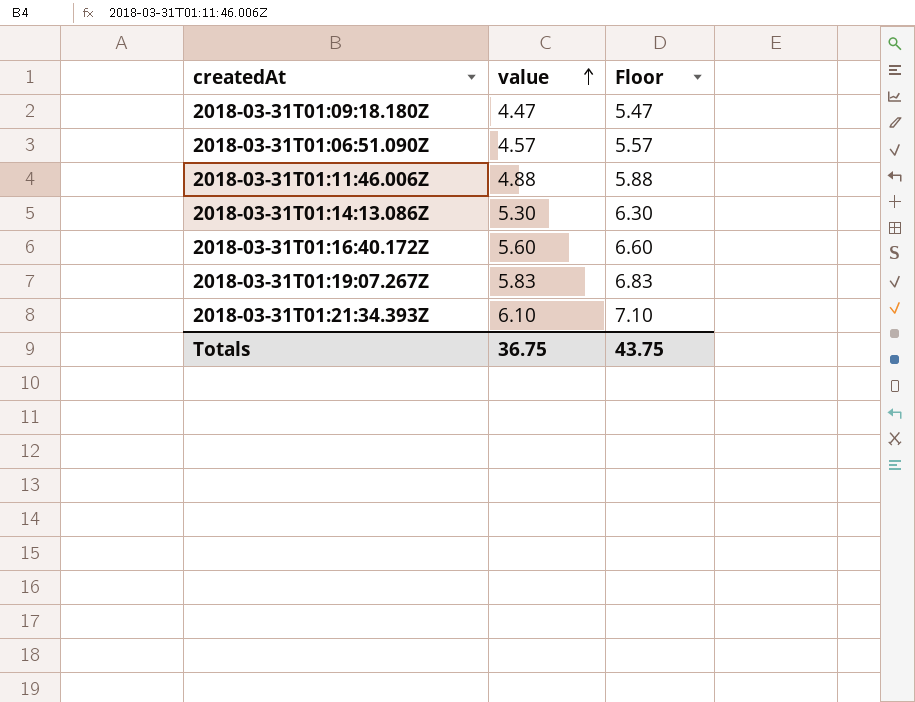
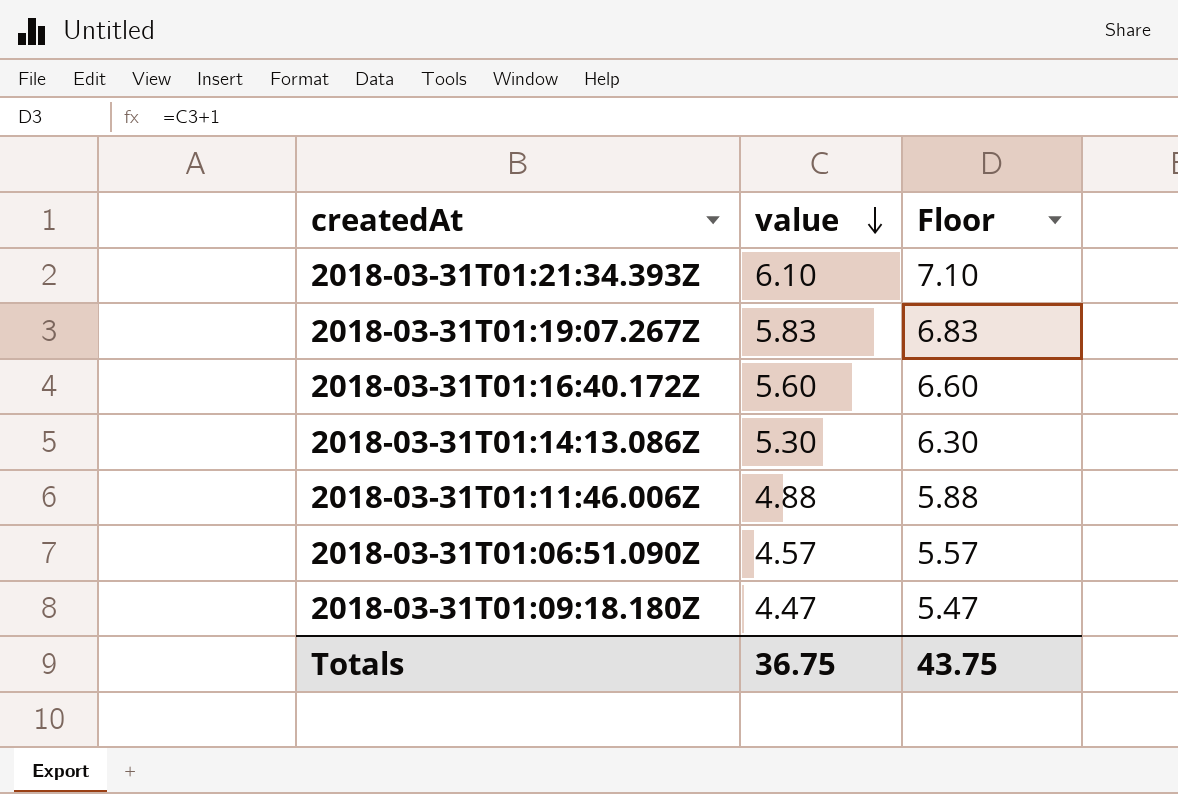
row order: value ascending -> value descending

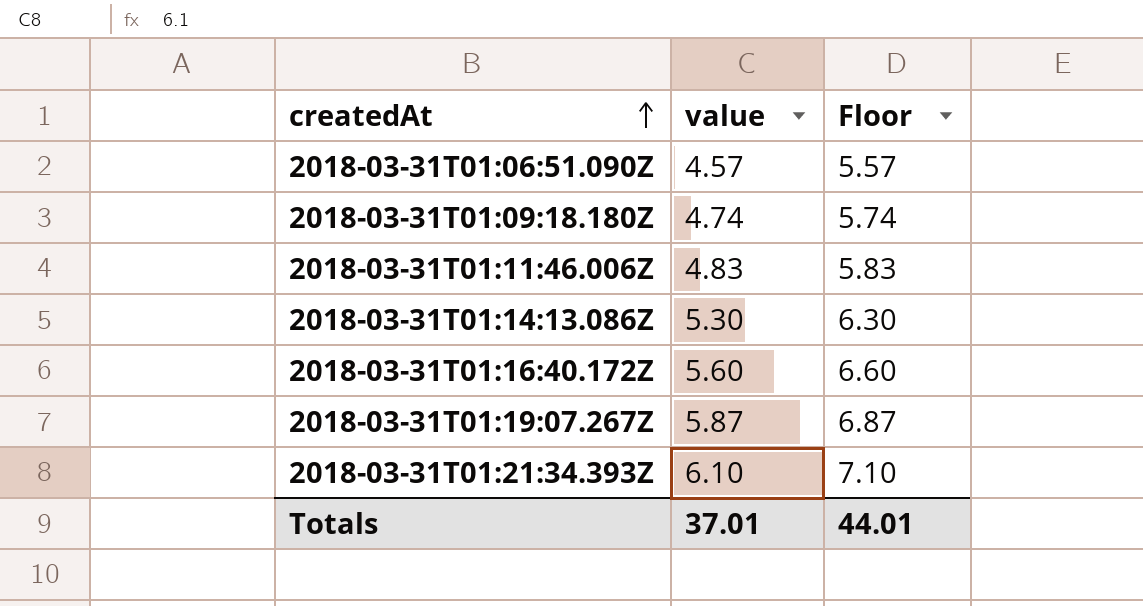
row order: value descending -> createdAt ascending
2018-03-31T01:09:18.180Z | value: 4.47 -> 4.74
2018-03-31T01:09:18.180Z | Floor: 5.47 -> 5.74
2018-03-31T01:11:46.006Z | value: 4.88 -> 4.83
2018-03-31T01:11:46.006Z | Floor: 5.88 -> 5.83
2018-03-31T01:19:07.267Z | value: 5.83 -> 5.87
2018-03-31T01:19:07.267Z | Floor: 6.83 -> 6.87
Totals | value: 36.75 -> 37.01
Totals | Floor: 43.75 -> 44.01

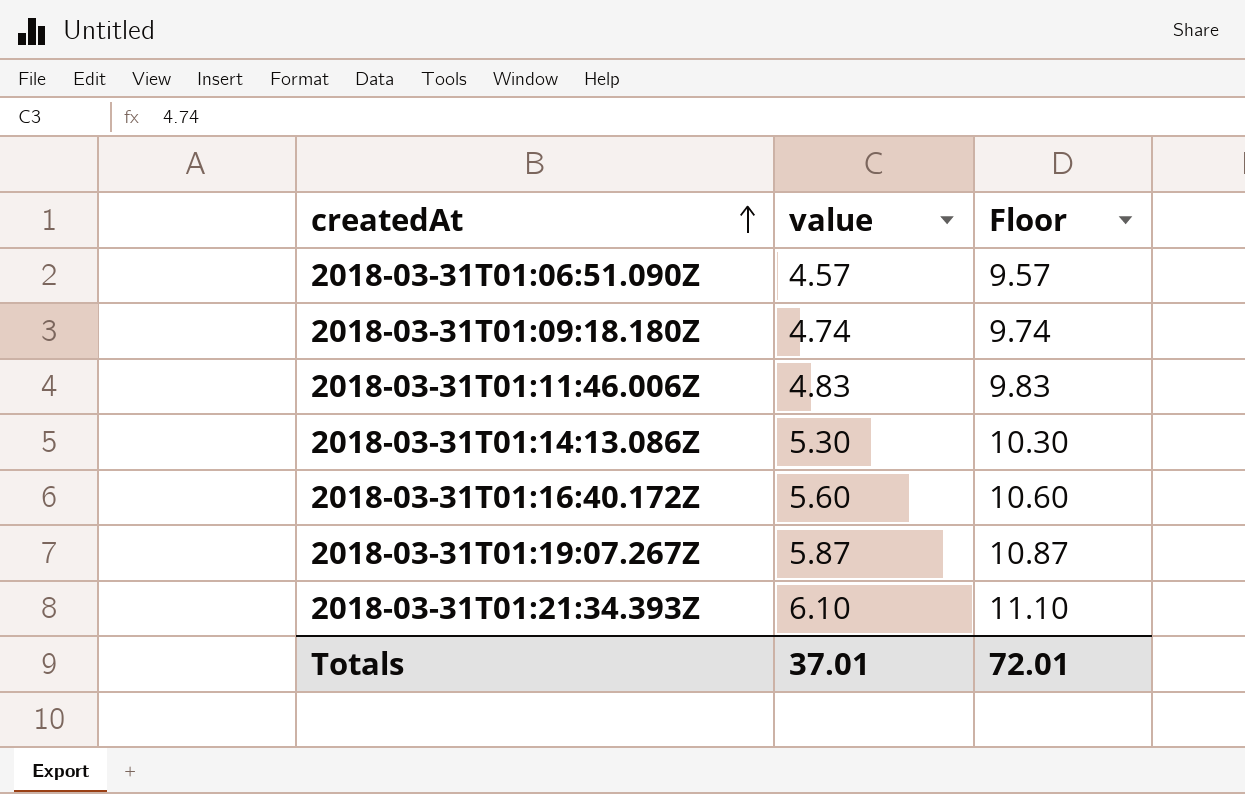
column Floor | formula: [value] + 1 -> [value] + 5
Totals | Floor: 44.01 -> 72.01

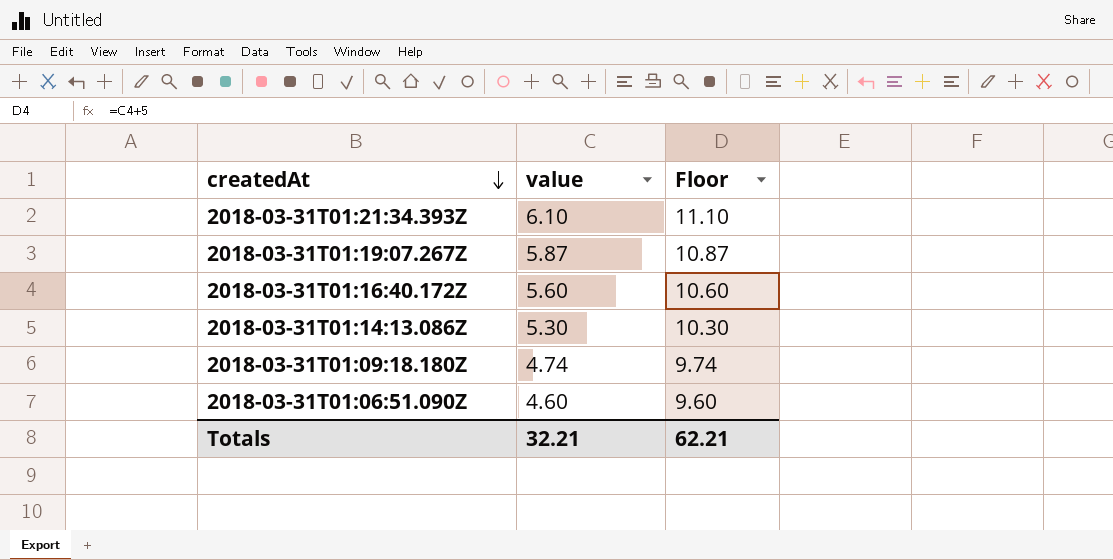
row order: createdAt ascending -> createdAt descending
row 2018-03-31T01:11:46.006Z: 4.83 | 9.83 -> none
2018-03-31T01:06:51.090Z | value: 4.57 -> 4.60
2018-03-31T01:06:51.090Z | Floor: 9.57 -> 9.60
Totals | value: 37.01 -> 32.21
Totals | Floor: 72.01 -> 62.21

